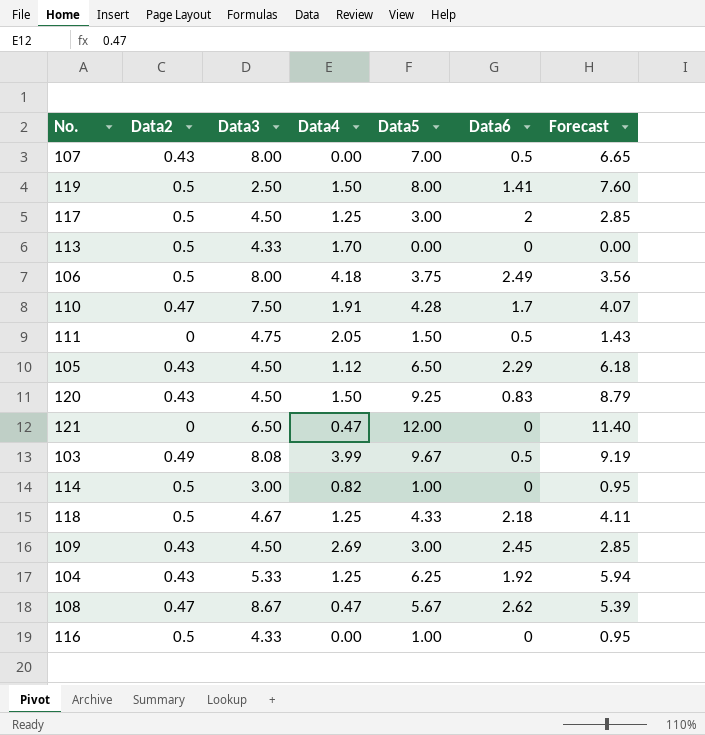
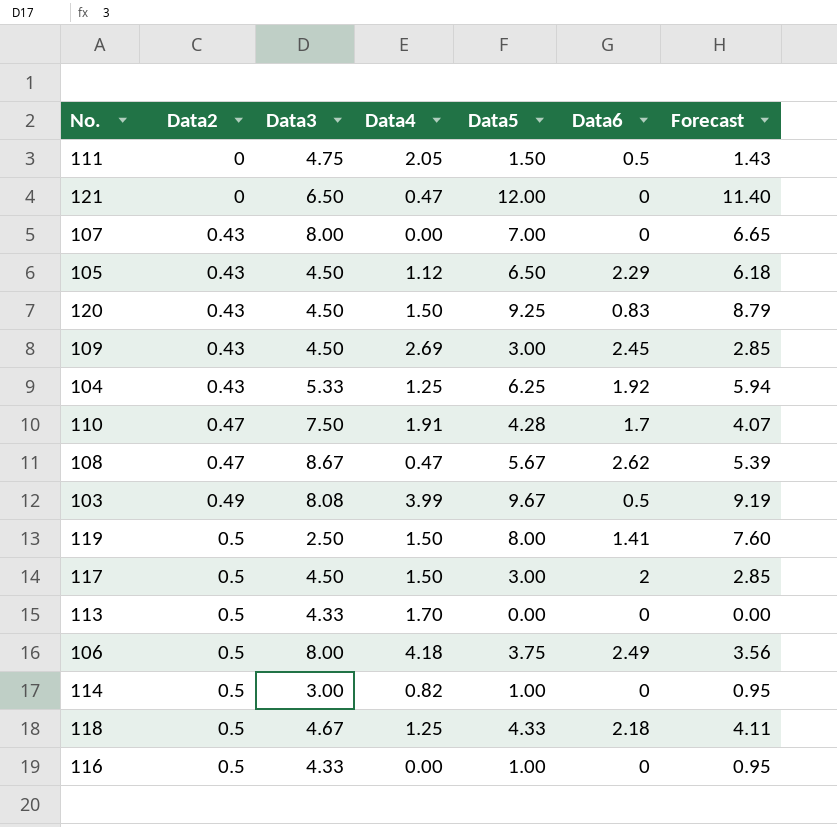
row order: none -> Data2 ascending
107 | Data6: 0.5 -> 0
117 | Data4: 1.25 -> 1.50

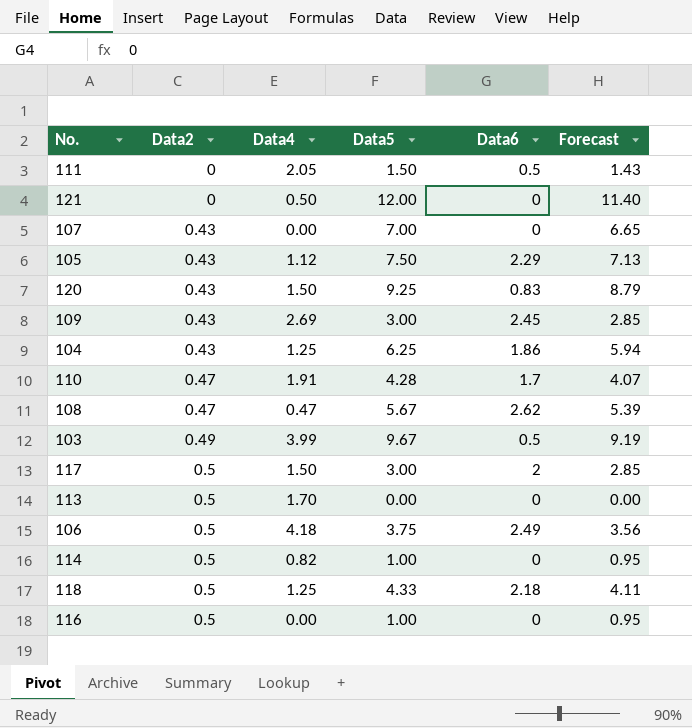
column Data3 | position: 3 -> none
row 119: 0.5 | 2.50 | 1.50 | 8.00 | 1.41 | 7.60 -> none
121 | Data4: 0.47 -> 0.50
105 | Data5: 6.50 -> 7.50
105 | Forecast: 6.18 -> 7.13
104 | Data6: 1.92 -> 1.86

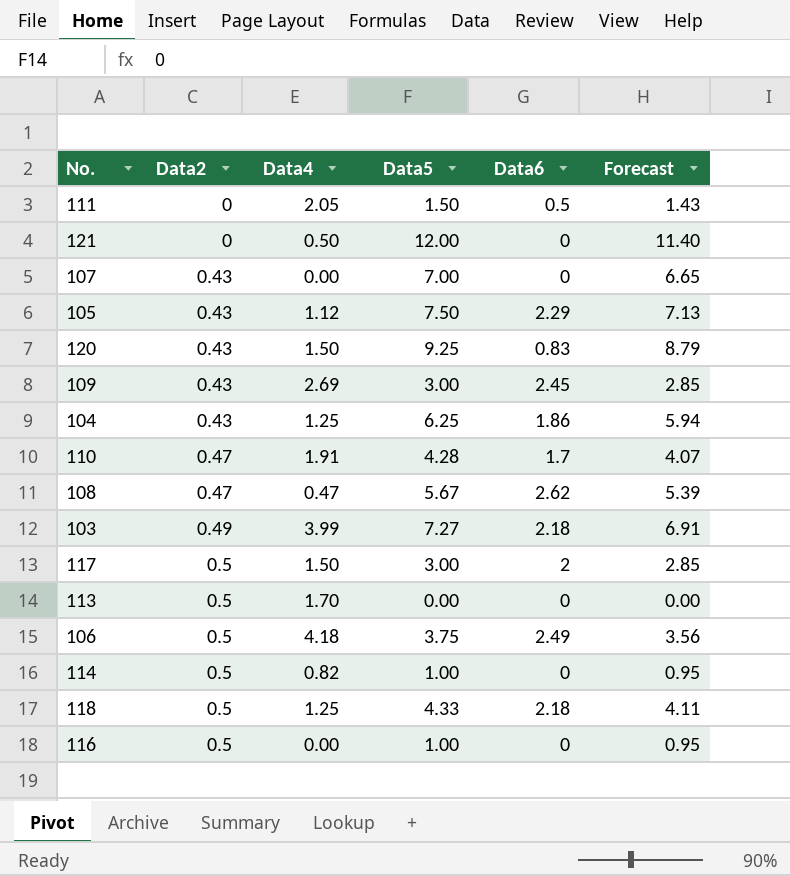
103 | Data5: 9.67 -> 7.27
103 | Data6: 0.5 -> 2.18
103 | Forecast: 9.19 -> 6.91

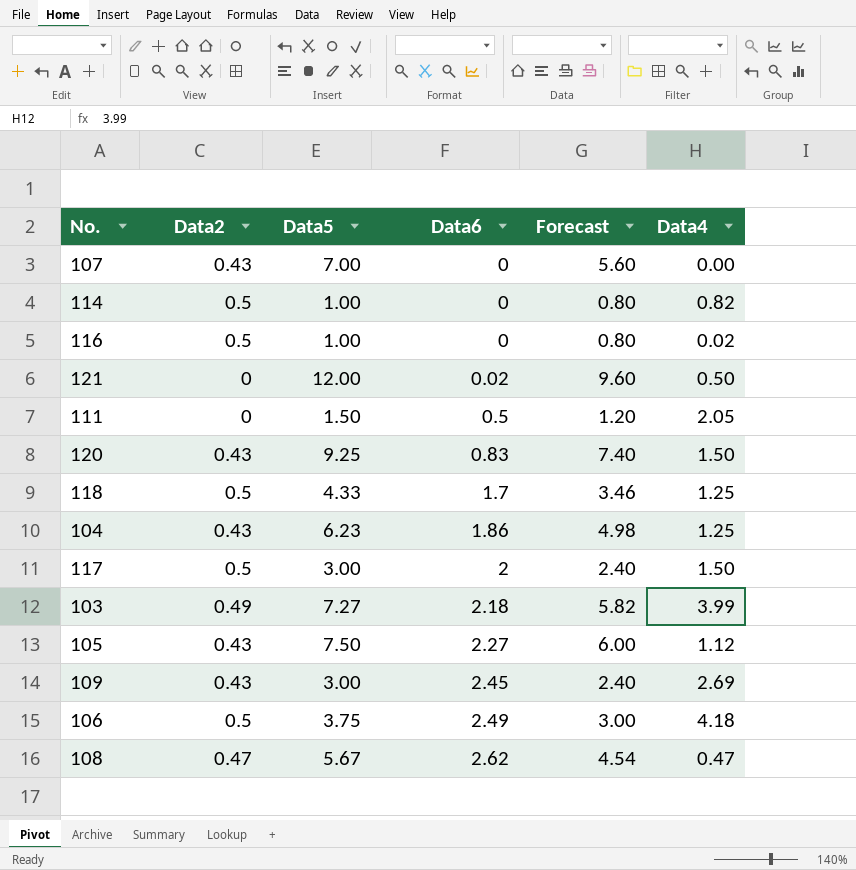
row order: Data2 ascending -> Data6 ascending
column Forecast | formula: [Data5] * 0.95 -> [Data5] * 0.8
column Data4 | position: 3 -> 6
row 110: 0.47 | 1.91 | 4.28 | 1.7 | 4.07 -> none
row 113: 0.5 | 1.70 | 0.00 | 0 | 0.00 -> none
116 | Data4: 0.00 -> 0.02
121 | Data6: 0 -> 0.02
118 | Data6: 2.18 -> 1.7
104 | Data5: 6.25 -> 6.23
105 | Data6: 2.29 -> 2.27

